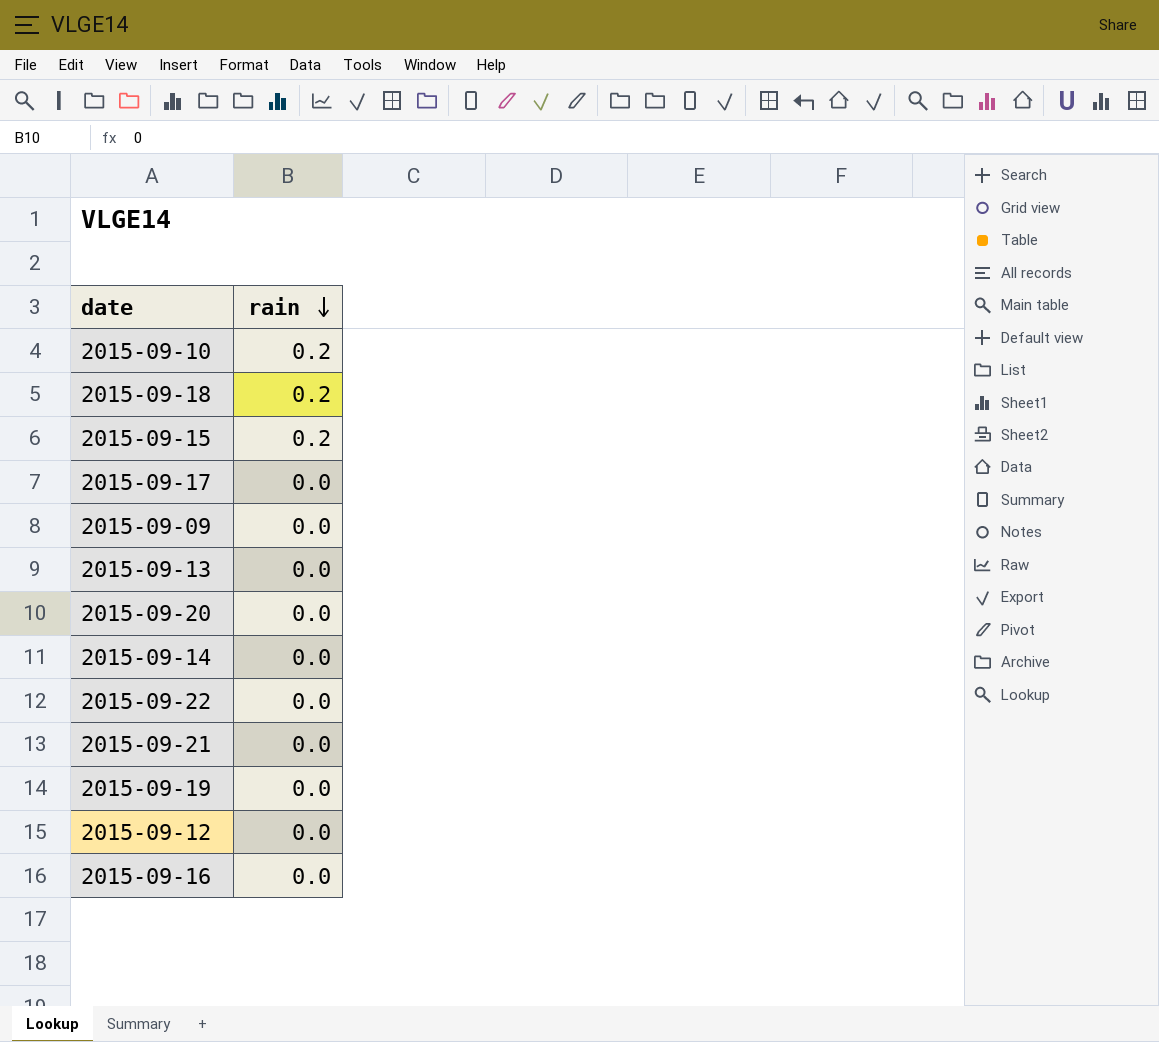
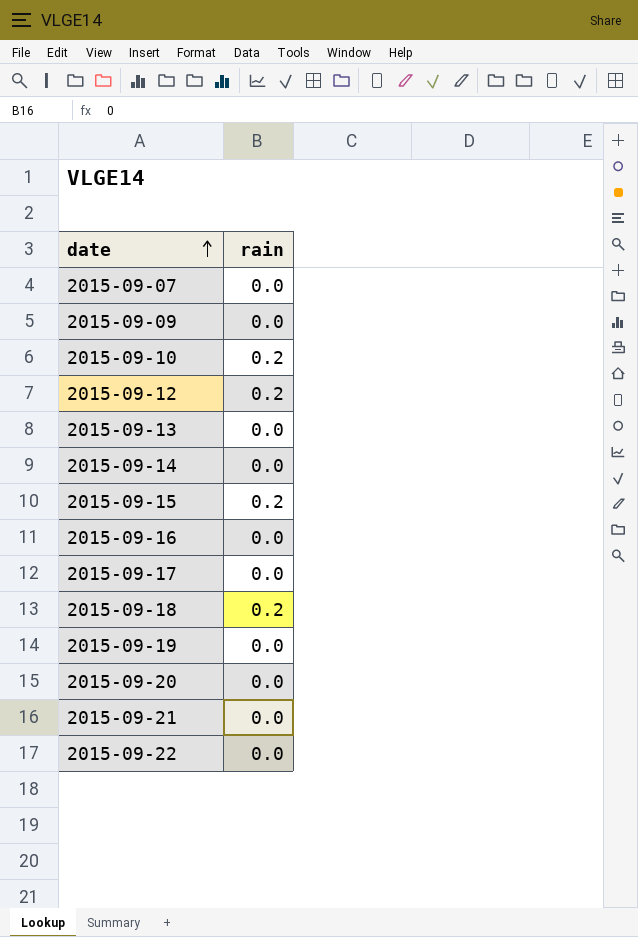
row order: rain descending -> date ascending
row 2015-09-07: none -> 0.0
2015-09-12 | rain: 0.0 -> 0.2

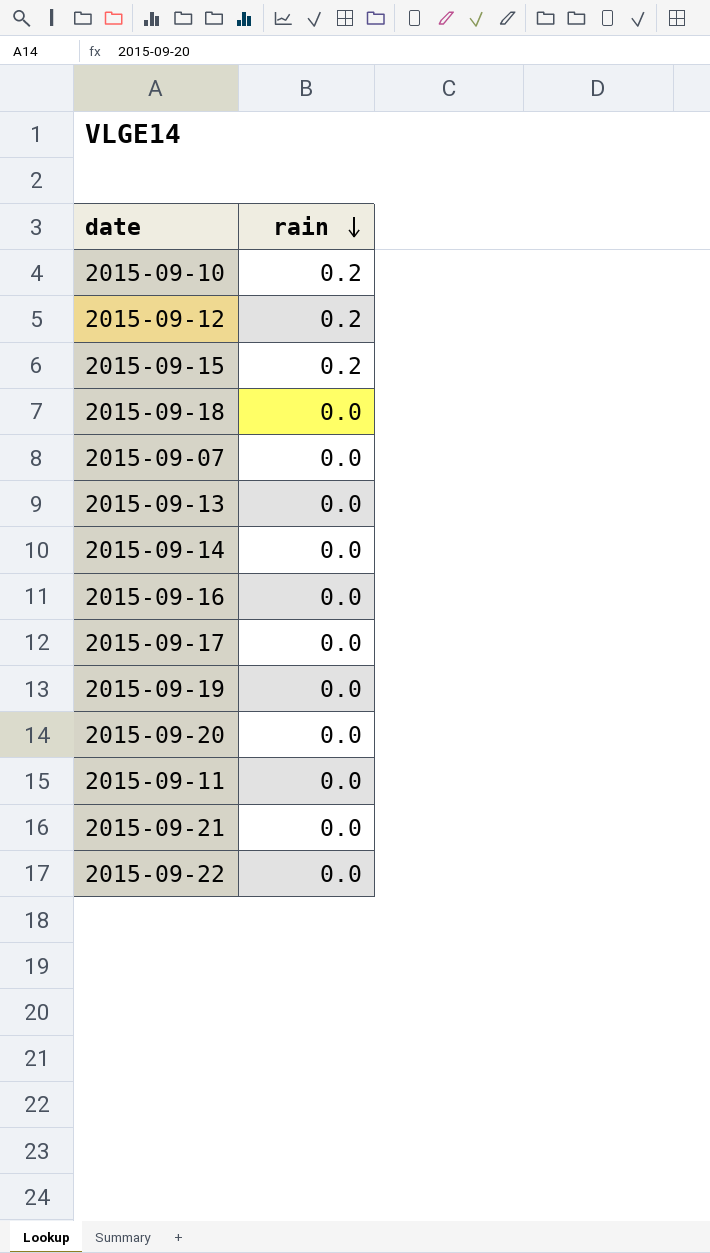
row order: date ascending -> rain descending
row 2015-09-09: 0.0 -> none
2015-09-18 | rain: 0.2 -> 0.0
row 2015-09-11: none -> 0.0

